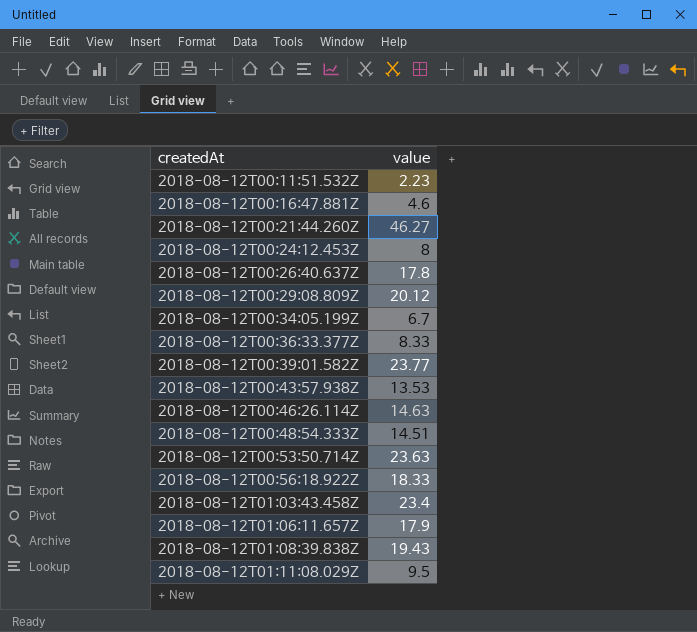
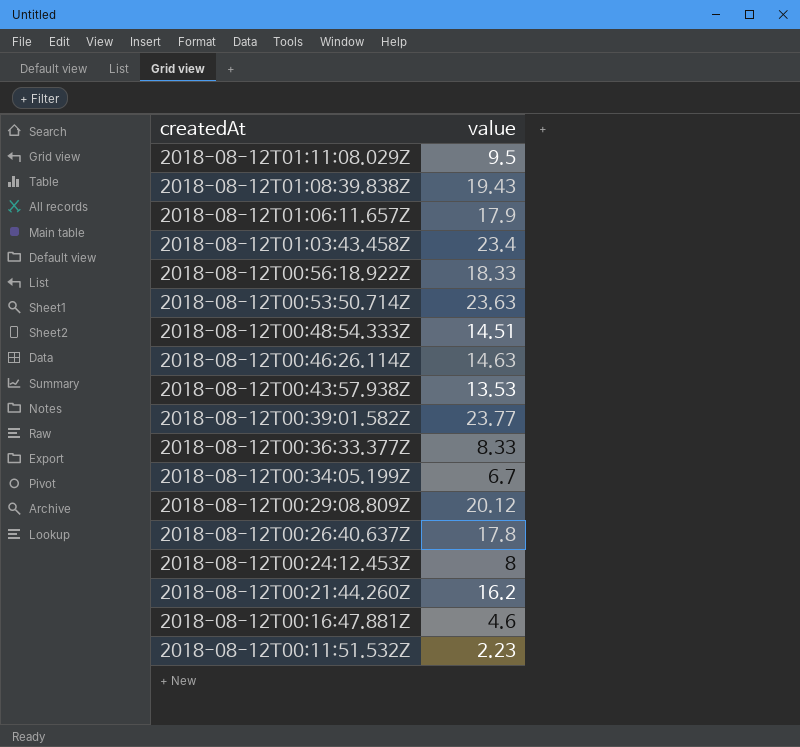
row order: createdAt ascending -> createdAt descending
2018-08-12T00:21:44.260Z | value: 46.27 -> 16.2

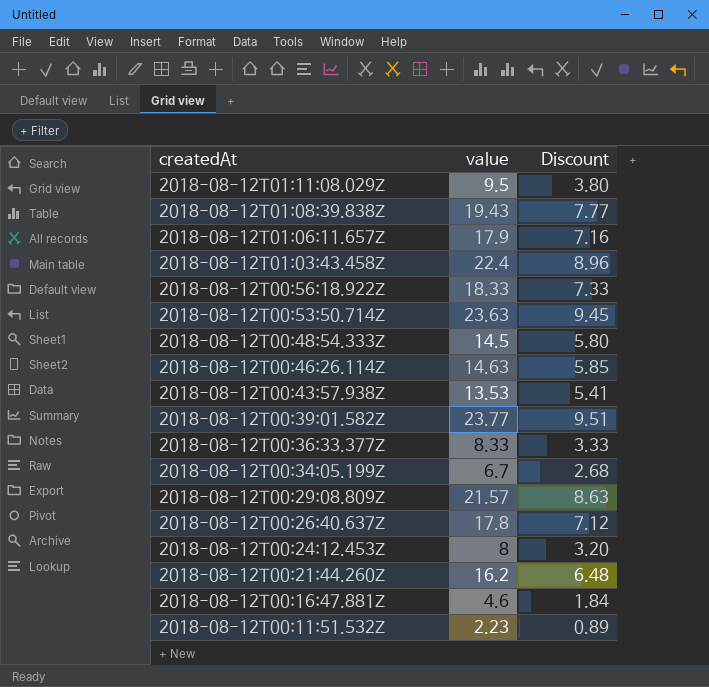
column Discount | formula: none -> [value] * 0.4
2018-08-12T01:03:43.458Z | value: 23.4 -> 22.4
2018-08-12T00:48:54.333Z | value: 14.51 -> 14.5
2018-08-12T00:29:08.809Z | value: 20.12 -> 21.57

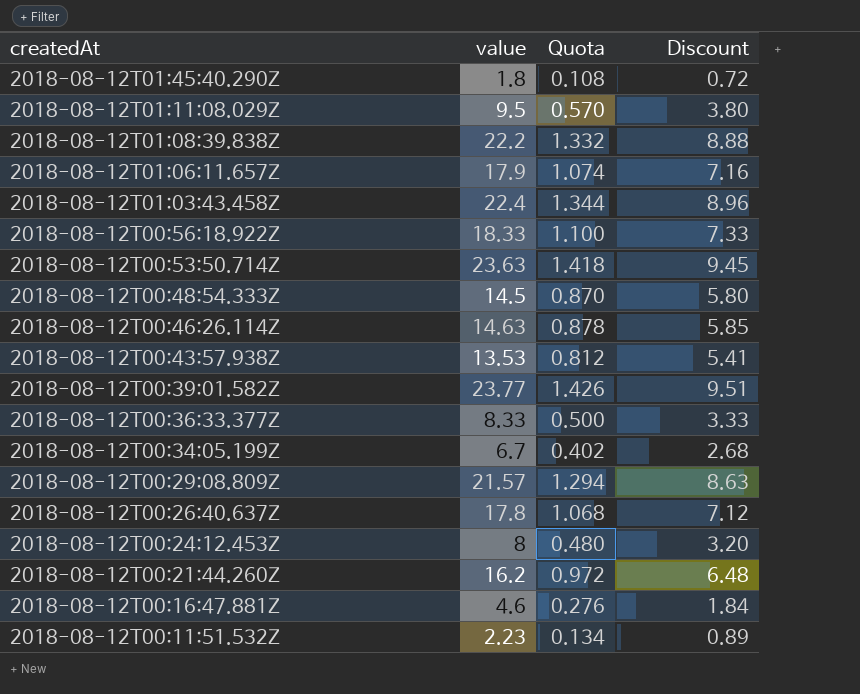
column Quota | formula: none -> [value] * 0.06
row 2018-08-12T01:45:40.290Z: none -> 1.8 | 0.108 | 0.72
2018-08-12T01:08:39.838Z | value: 19.43 -> 22.2
2018-08-12T01:08:39.838Z | Discount: 7.77 -> 8.88

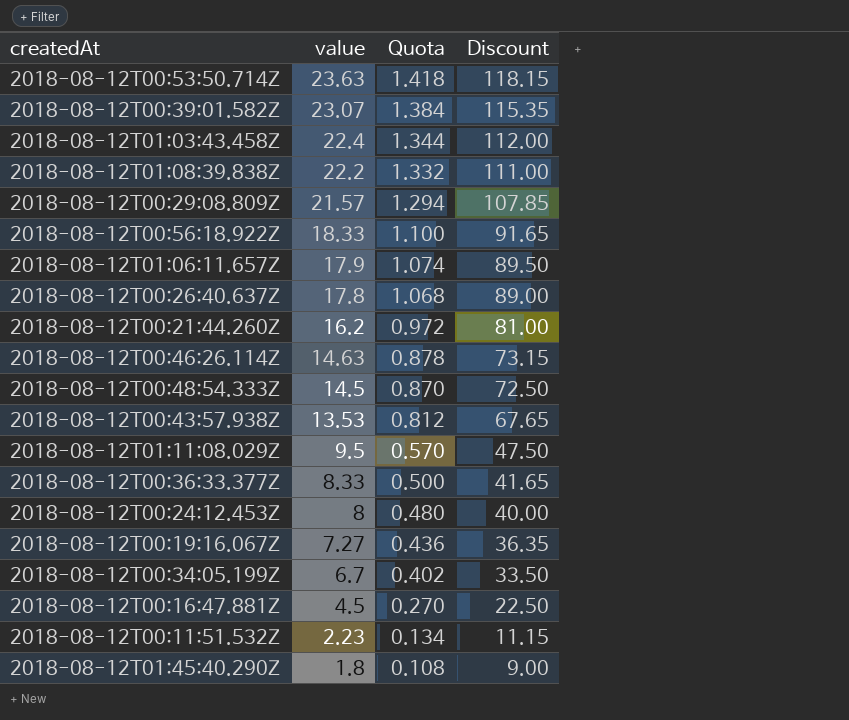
row order: createdAt descending -> value descending
column Discount | formula: [value] * 0.4 -> [value] * 5
2018-08-12T00:39:01.582Z | value: 23.77 -> 23.07
2018-08-12T00:39:01.582Z | Quota: 1.426 -> 1.384
row 2018-08-12T00:19:16.067Z: none -> 7.27 | 0.436 | 36.35
2018-08-12T00:16:47.881Z | value: 4.6 -> 4.5
2018-08-12T00:16:47.881Z | Quota: 0.276 -> 0.270

